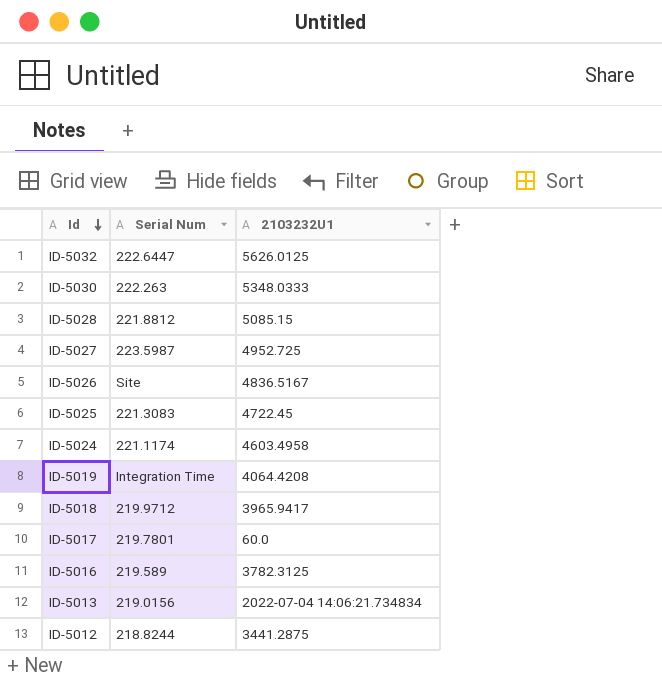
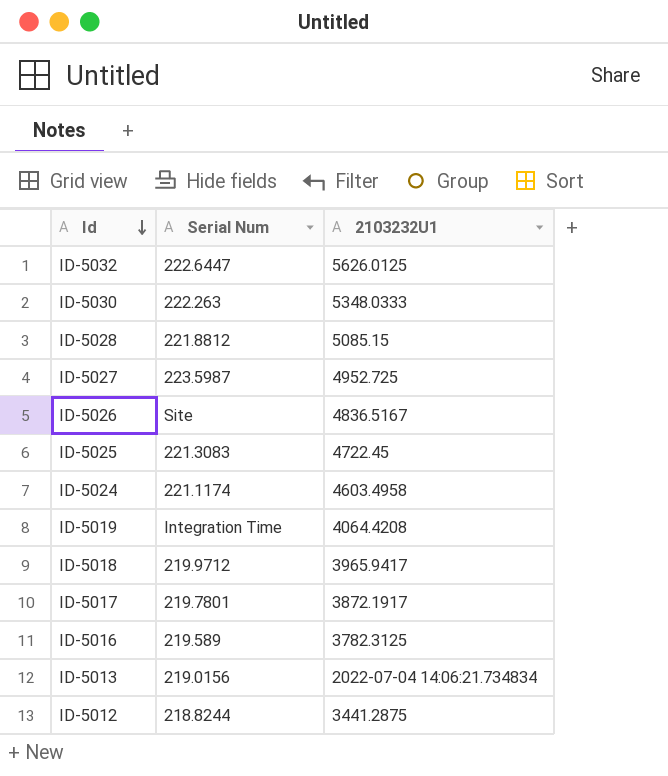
ID-5017 | 2103232U1: 60.0 -> 3872.1917

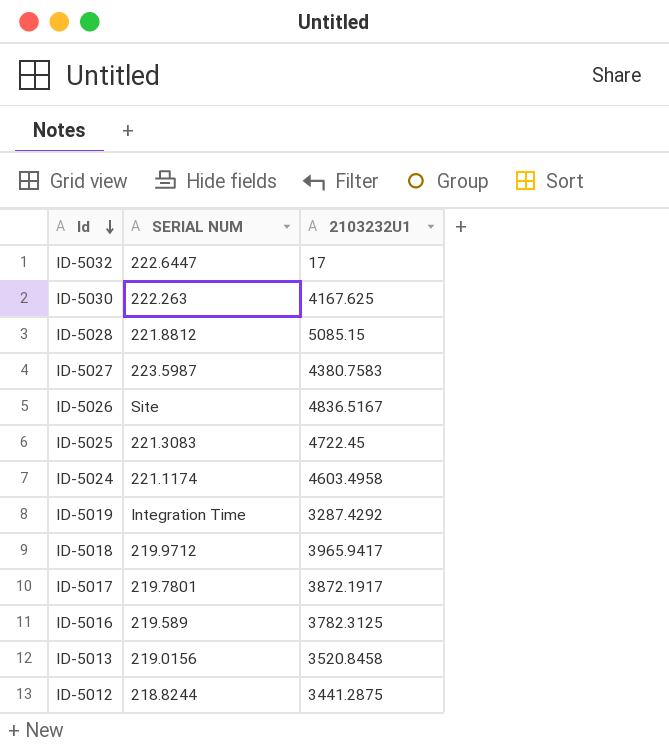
column name: Serial Num -> SERIAL NUM
ID-5032 | 2103232U1: 5626.0125 -> 17
ID-5030 | 2103232U1: 5348.0333 -> 4167.625
ID-5027 | 2103232U1: 4952.725 -> 4380.7583
ID-5019 | 2103232U1: 4064.4208 -> 3287.4292
ID-5013 | 2103232U1: 2022-07-04 14:06:21.734834 -> 3520.8458

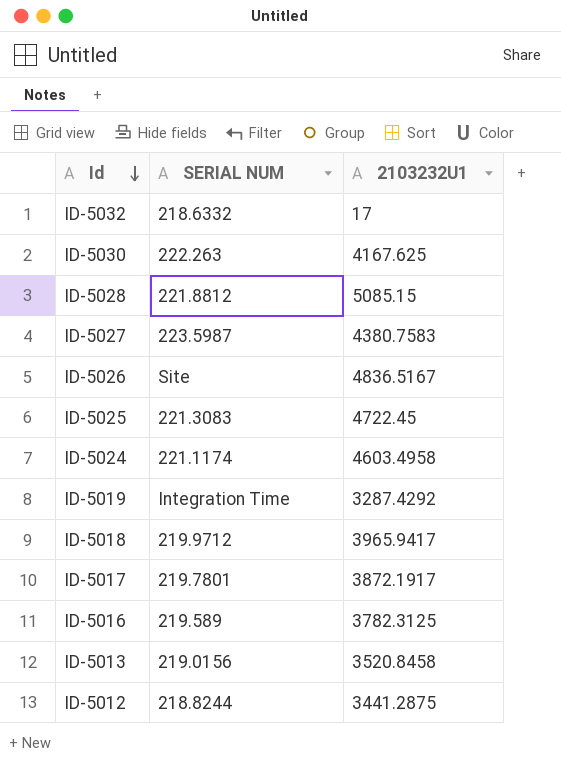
ID-5032 | SERIAL NUM: 222.6447 -> 218.6332

